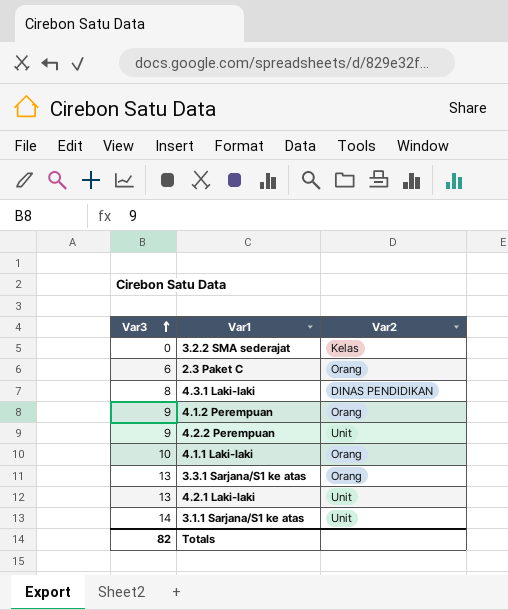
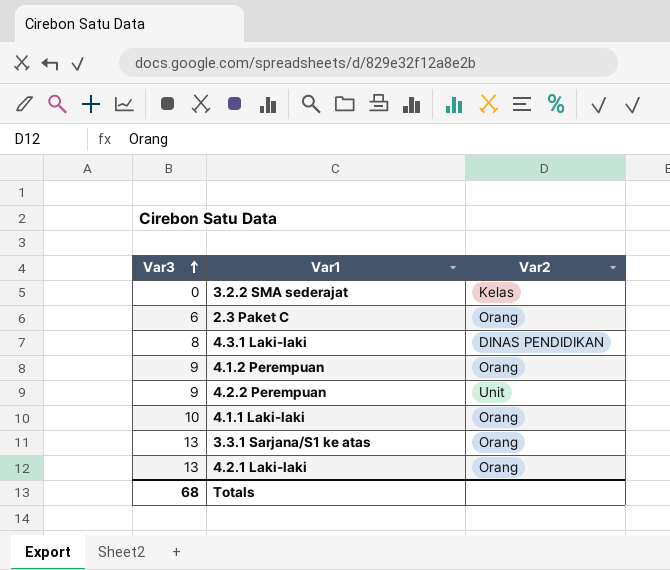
row 3.1.1 Sarjana/S1 ke atas: 14 | Unit -> none
4.2.1 Laki-laki | Var2: Unit -> Orang
Totals | Var3: 82 -> 68

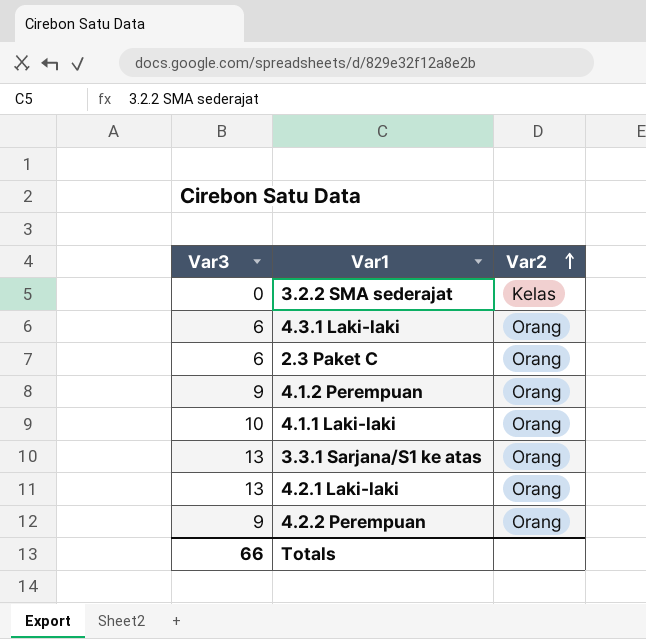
row order: Var3 ascending -> Var2 ascending
4.3.1 Laki-laki | Var3: 8 -> 6
4.3.1 Laki-laki | Var2: DINAS PENDIDIKAN -> Orang
4.2.2 Perempuan | Var2: Unit -> Orang
Totals | Var3: 68 -> 66

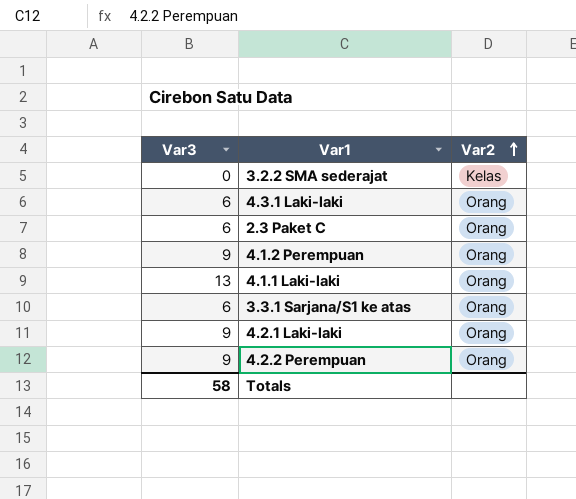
4.1.1 Laki-laki | Var3: 10 -> 13
3.3.1 Sarjana/S1 ke atas | Var3: 13 -> 6
4.2.1 Laki-laki | Var3: 13 -> 9
Totals | Var3: 66 -> 58

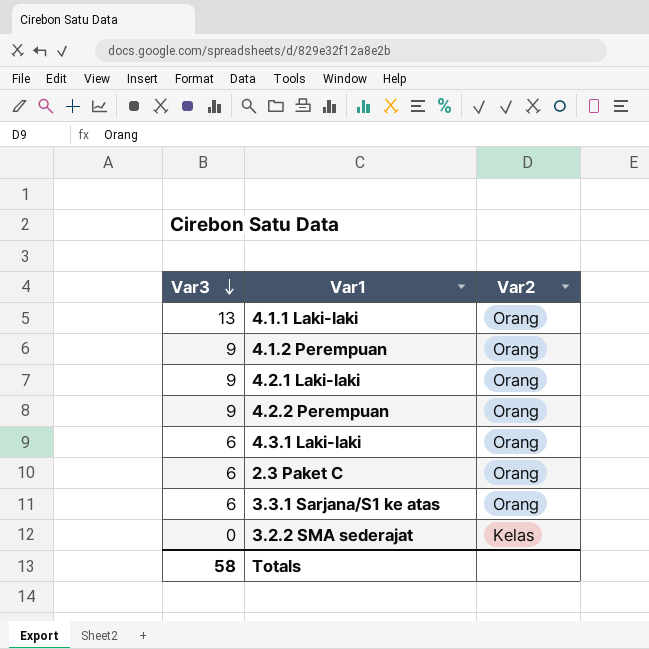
row order: Var2 ascending -> Var3 descending

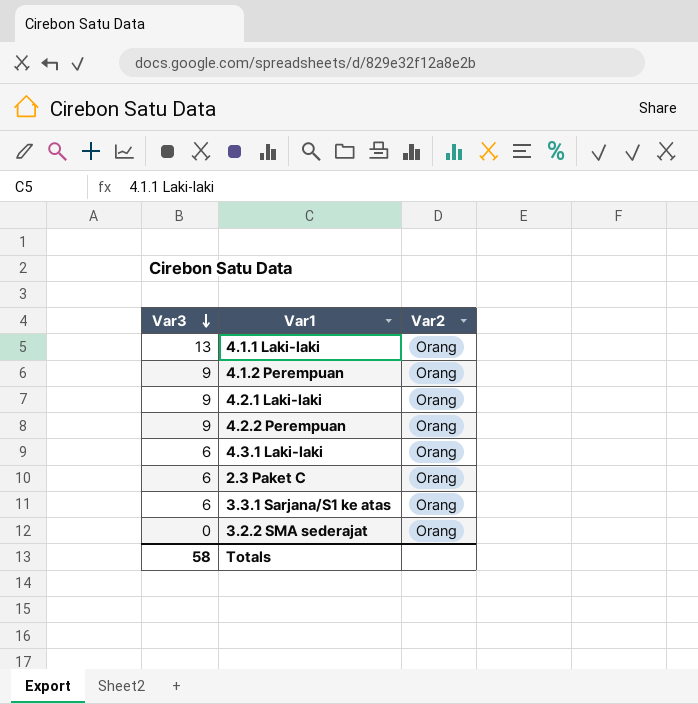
3.2.2 SMA sederajat | Var2: Kelas -> Orang

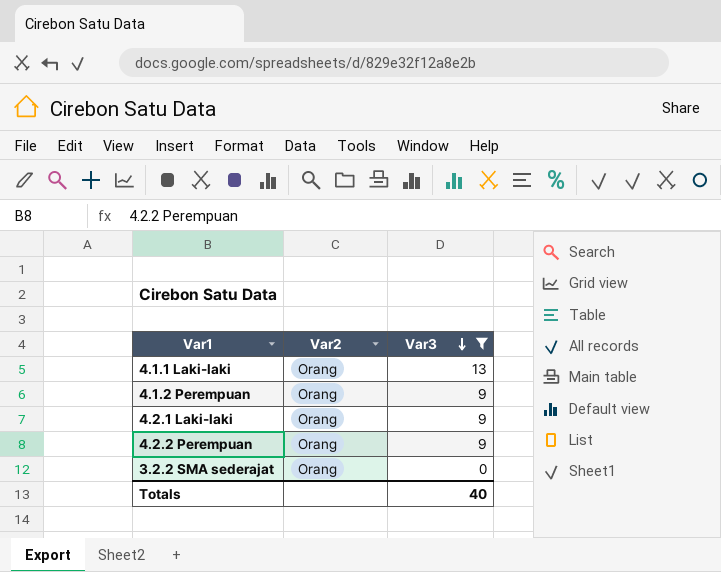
filter: none -> Var3 != 6
column Var3 | position: 1 -> 3
Totals | Var3: 58 -> 40

